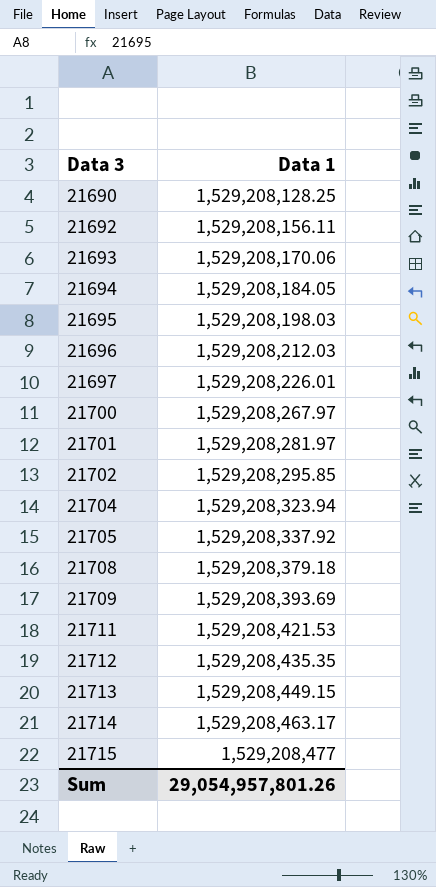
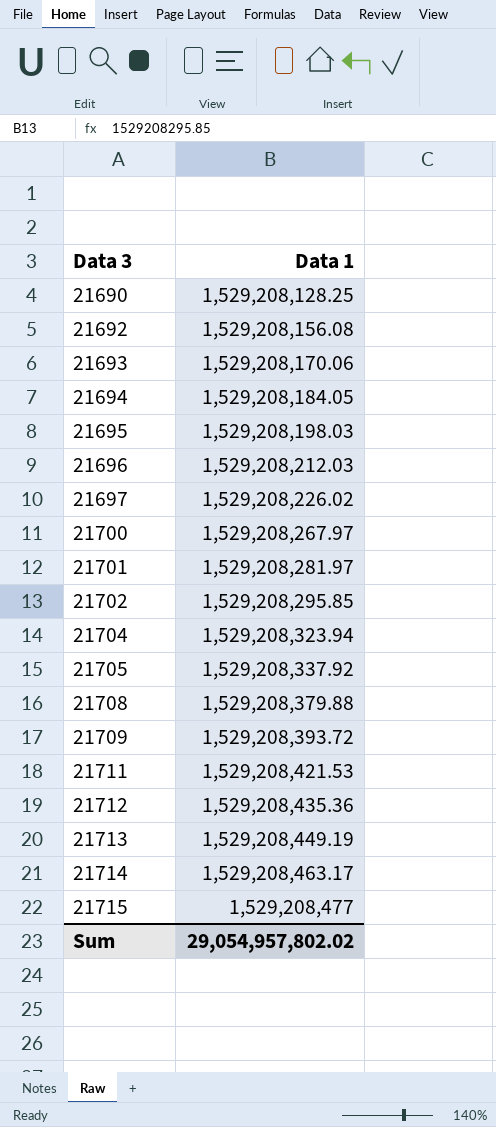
21692 | Data 1: 1,529,208,156.11 -> 1,529,208,156.08
21697 | Data 1: 1,529,208,226.01 -> 1,529,208,226.02
21708 | Data 1: 1,529,208,379.18 -> 1,529,208,379.88
21709 | Data 1: 1,529,208,393.69 -> 1,529,208,393.72
21712 | Data 1: 1,529,208,435.35 -> 1,529,208,435.36
21713 | Data 1: 1,529,208,449.15 -> 1,529,208,449.19
Sum | Data 1: 29,054,957,801.26 -> 29,054,957,802.02

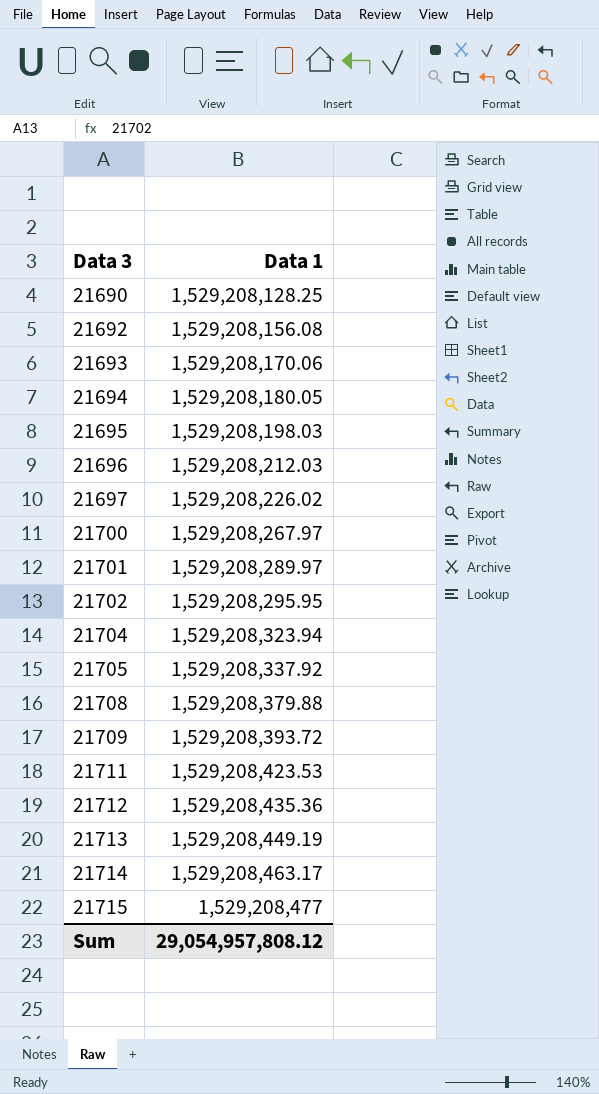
21694 | Data 1: 1,529,208,184.05 -> 1,529,208,180.05
21701 | Data 1: 1,529,208,281.97 -> 1,529,208,289.97
21702 | Data 1: 1,529,208,295.85 -> 1,529,208,295.95
21711 | Data 1: 1,529,208,421.53 -> 1,529,208,423.53
Sum | Data 1: 29,054,957,802.02 -> 29,054,957,808.12

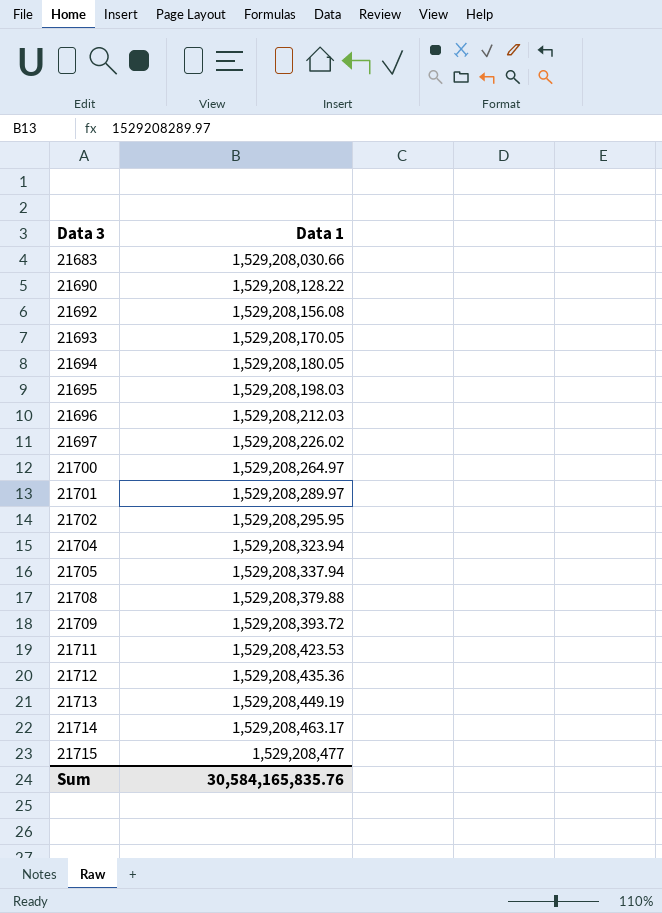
row 21683: none -> 1,529,208,030.66
21690 | Data 1: 1,529,208,128.25 -> 1,529,208,128.22
21693 | Data 1: 1,529,208,170.06 -> 1,529,208,170.05
21700 | Data 1: 1,529,208,267.97 -> 1,529,208,264.97
21705 | Data 1: 1,529,208,337.92 -> 1,529,208,337.94
Sum | Data 1: 29,054,957,808.12 -> 30,584,165,835.76

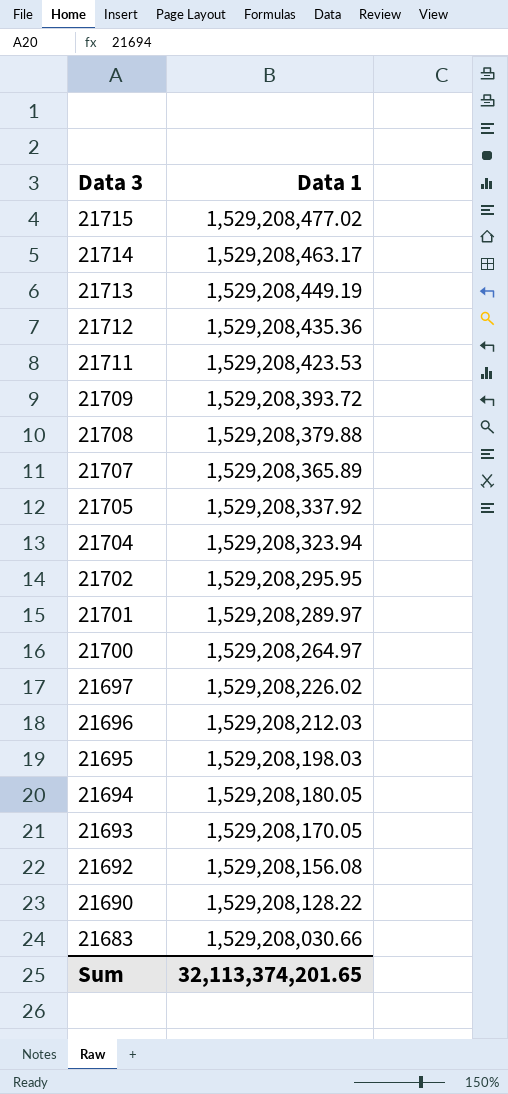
row order: Data 3 ascending -> Data 3 descending
21715 | Data 1: 1,529,208,477 -> 1,529,208,477.02
row 21707: none -> 1,529,208,365.89
21705 | Data 1: 1,529,208,337.94 -> 1,529,208,337.92
Sum | Data 1: 30,584,165,835.76 -> 32,113,374,201.65

